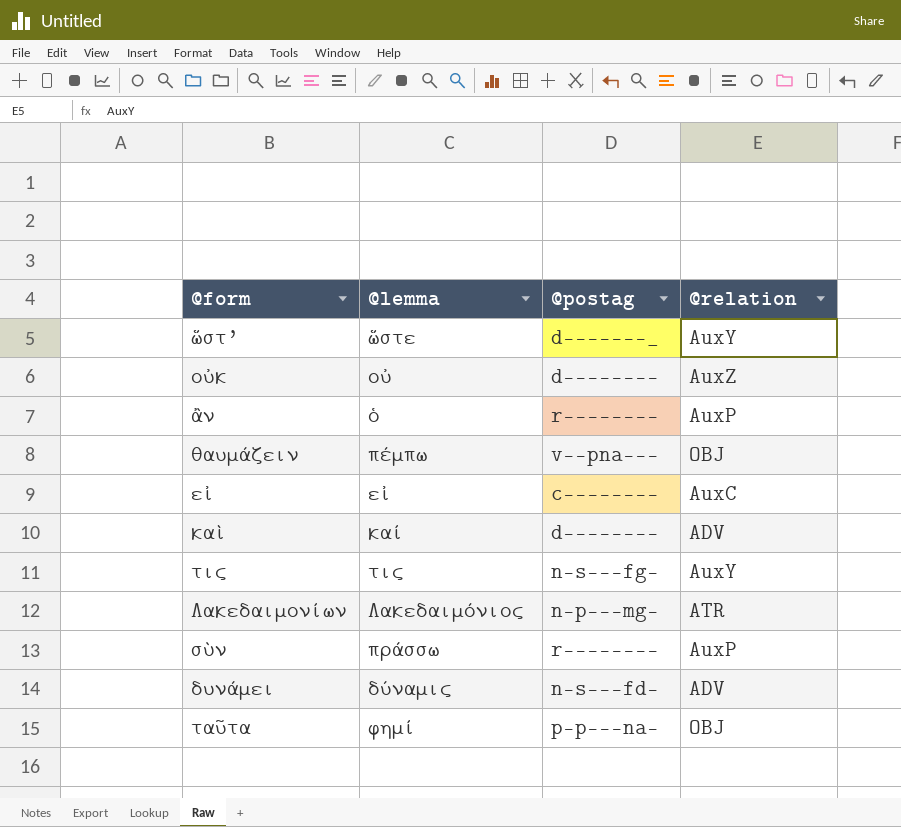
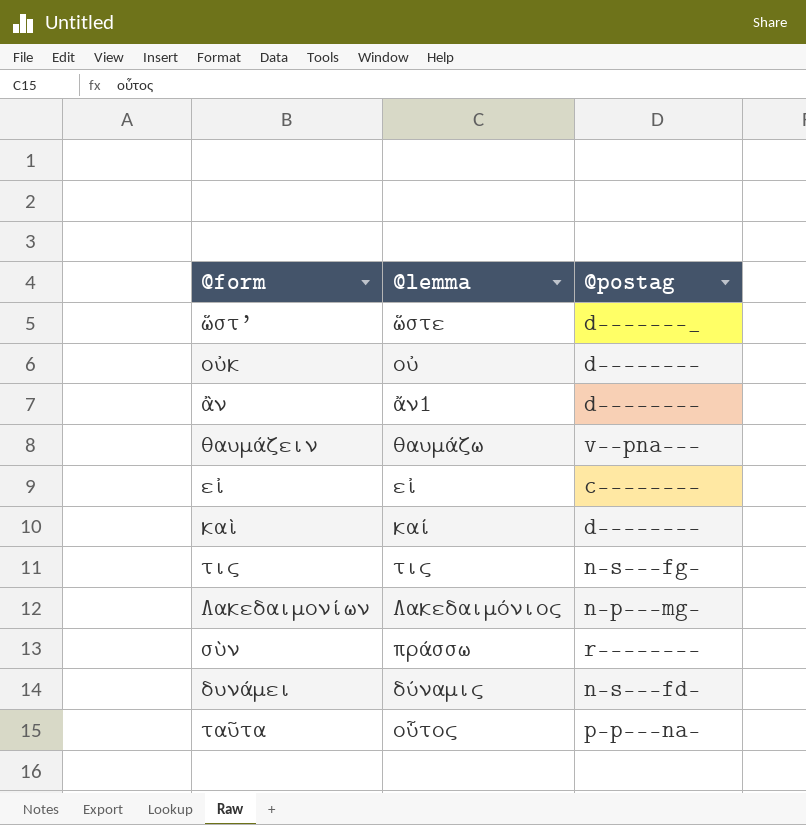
column @relation | position: 4 -> none
ἂν | @lemma: ὁ -> ἄν1
ἂν | @postag: r-------- -> d--------
θαυμάζειν | @lemma: πέμπω -> θαυμάζω
ταῦτα | @lemma: φημί -> οὗτος

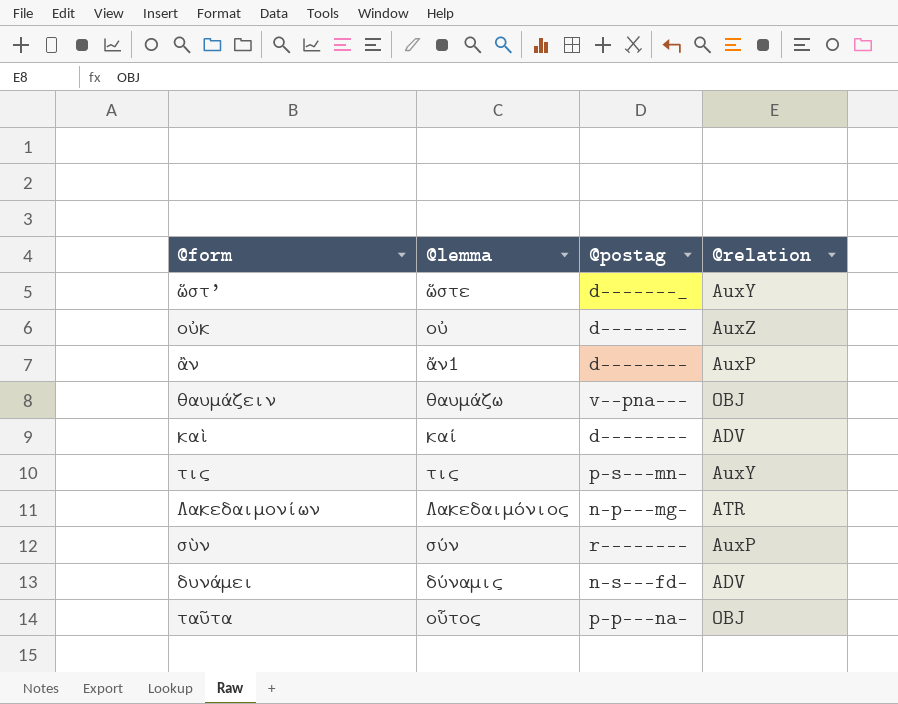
column @relation | position: none -> 4
row εἰ: εἰ | c-------- -> none
τις | @postag: n-s---fg- -> p-s---mn-
σὺν | @lemma: πράσσω -> σύν

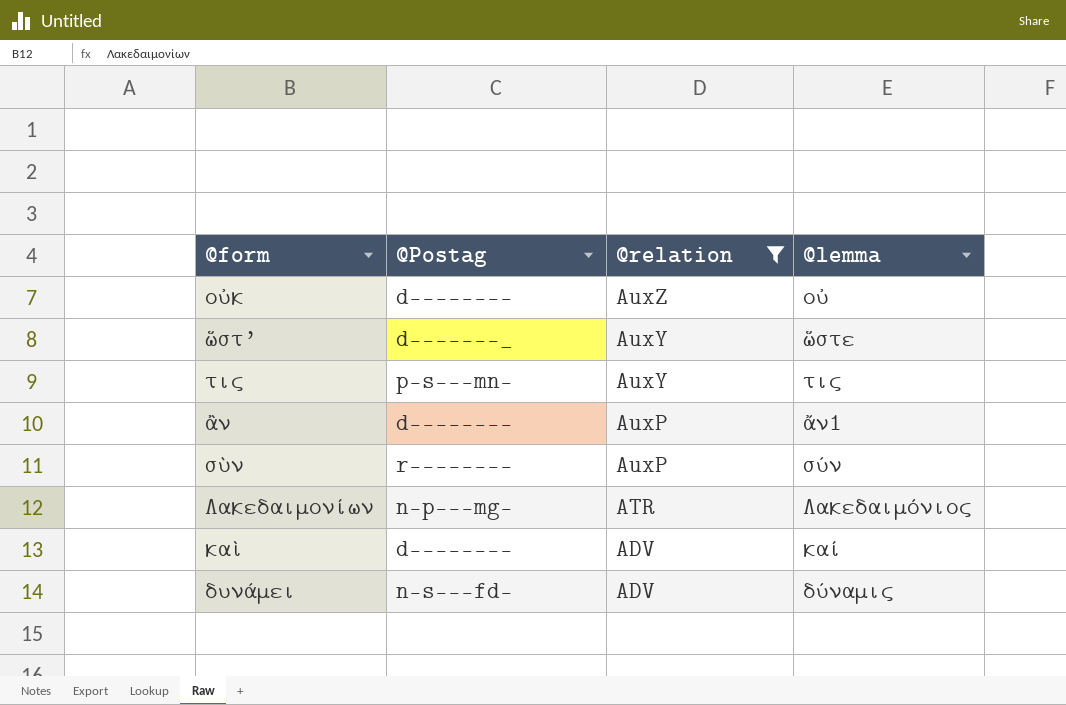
filter: none -> @relation != OBJ
row order: none -> @relation descending
column name: @postag -> @Postag
column @lemma | position: 2 -> 4

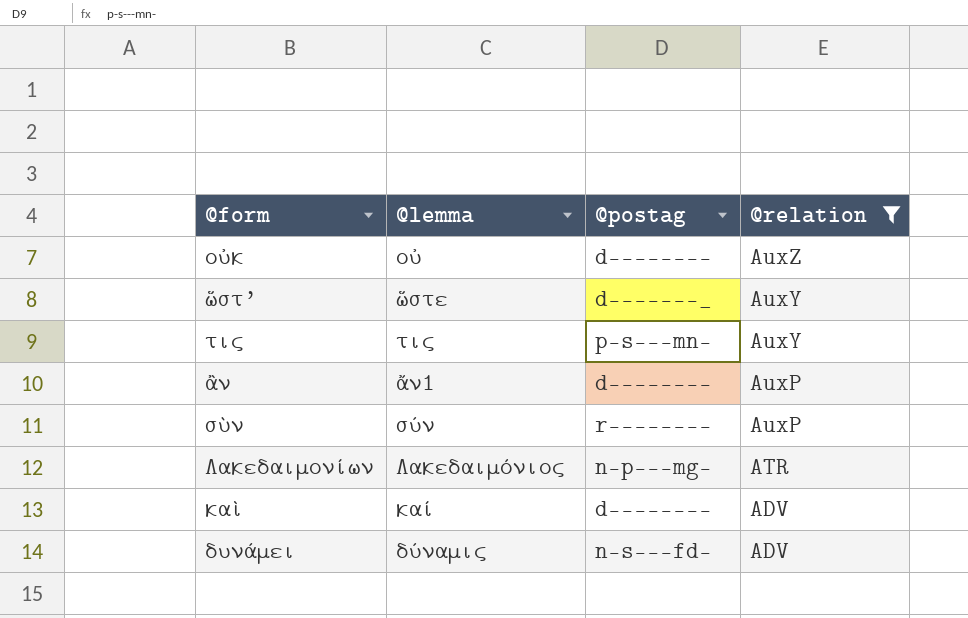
column @lemma | position: 4 -> 2
column name: @Postag -> @postag

